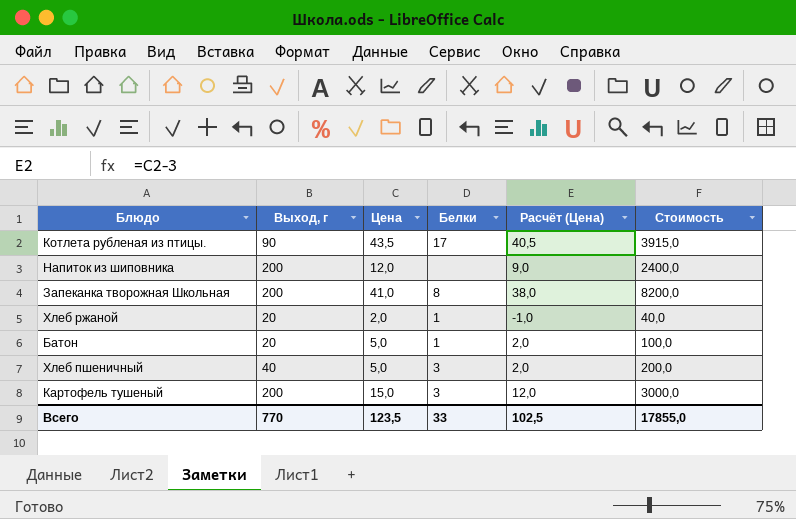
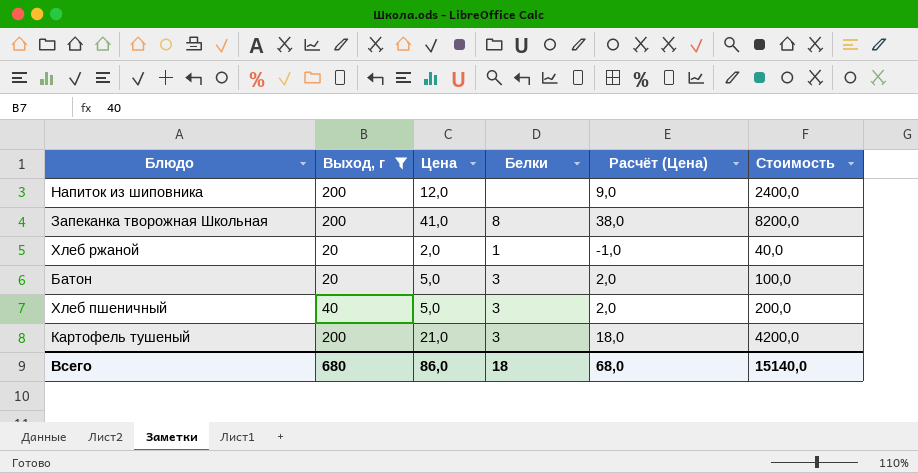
filter: none -> Выход, г != 90
Батон | Белки: 1 -> 3
Картофель тушеный | Цена: 15,0 -> 21,0
Картофель тушеный | Расчёт (Цена): 12,0 -> 18,0
Картофель тушеный | Стоимость: 3000,0 -> 4200,0
Всего | Выход, г: 770 -> 680
Всего | Цена: 123,5 -> 86,0
Всего | Белки: 33 -> 18
Всего | Расчёт (Цена): 102,5 -> 68,0
Всего | Стоимость: 17855,0 -> 15140,0

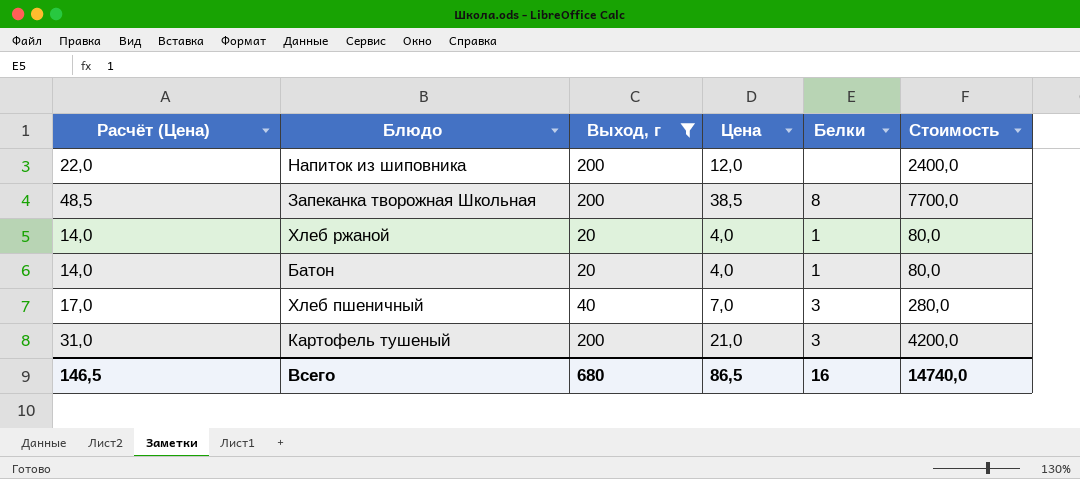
column Расчёт (Цена) | formula: [Цена] - 3 -> [Цена] + 10
column Расчёт (Цена) | position: 5 -> 1
Запеканка творожная Школьная | Цена: 41,0 -> 38,5
Запеканка творожная Школьная | Стоимость: 8200,0 -> 7700,0
Хлеб ржаной | Цена: 2,0 -> 4,0
Хлеб ржаной | Стоимость: 40,0 -> 80,0
Батон | Цена: 5,0 -> 4,0
Батон | Белки: 3 -> 1
Батон | Стоимость: 100,0 -> 80,0
Хлеб пшеничный | Цена: 5,0 -> 7,0
Хлеб пшеничный | Стоимость: 200,0 -> 280,0
Всего | Расчёт (Цена): 68,0 -> 146,5
Всего | Цена: 86,0 -> 86,5
Всего | Белки: 18 -> 16
Всего | Стоимость: 15140,0 -> 14740,0

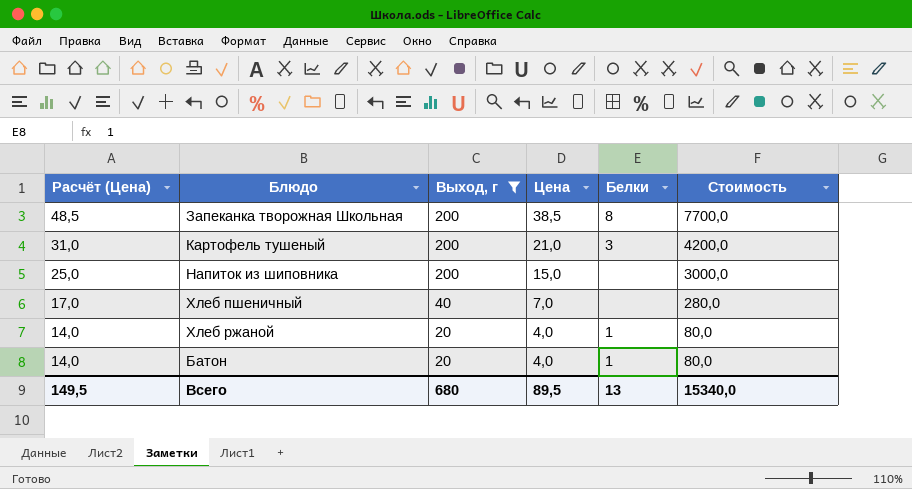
row order: none -> Расчёт (Цена) descending
Напиток из шиповника | Расчёт (Цена): 22,0 -> 25,0
Напиток из шиповника | Цена: 12,0 -> 15,0
Напиток из шиповника | Стоимость: 2400,0 -> 3000,0
Хлеб пшеничный | Белки: 3 -> none
Всего | Расчёт (Цена): 146,5 -> 149,5
Всего | Цена: 86,5 -> 89,5
Всего | Белки: 16 -> 13
Всего | Стоимость: 14740,0 -> 15340,0

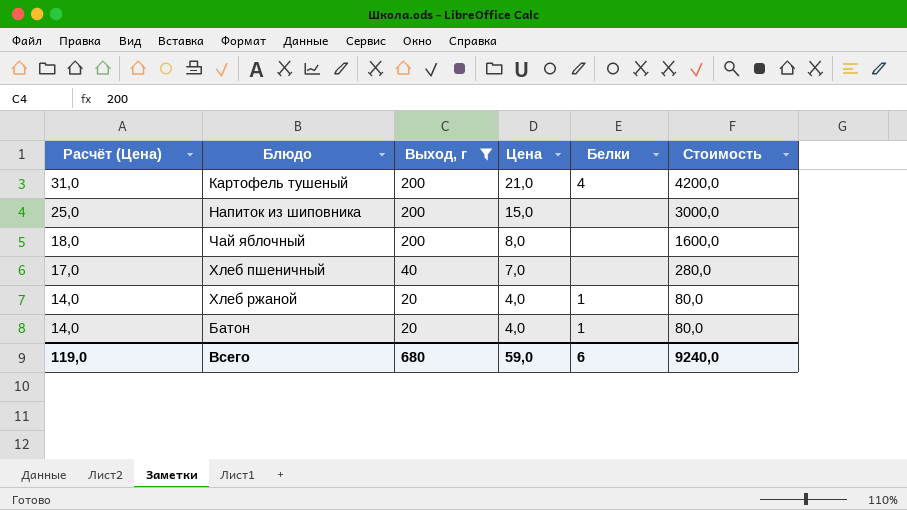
row Запеканка творожная Школьная: 48,5 | 200 | 38,5 | 8 | 7700,0 -> none
Картофель тушеный | Белки: 3 -> 4
row Чай яблочный: none -> 18,0 | 200 | 8,0 | none | 1600,0
Всего | Расчёт (Цена): 149,5 -> 119,0
Всего | Цена: 89,5 -> 59,0
Всего | Белки: 13 -> 6
Всего | Стоимость: 15340,0 -> 9240,0

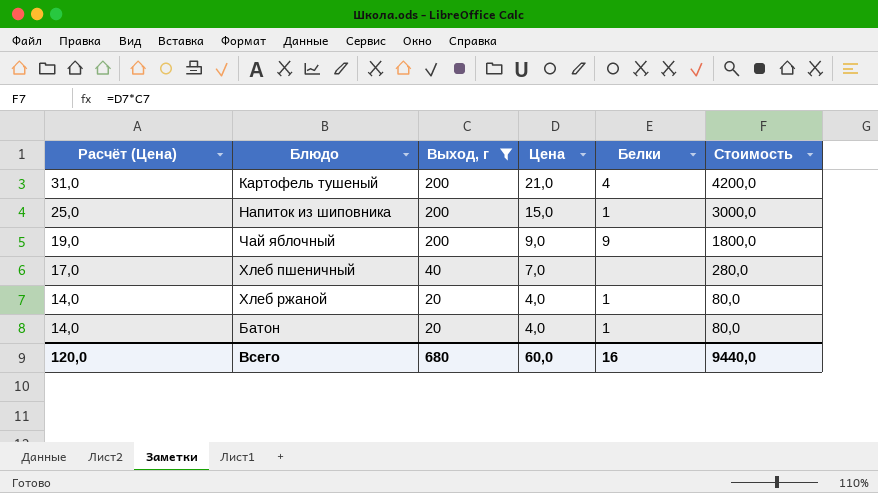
Напиток из шиповника | Белки: none -> 1
Чай яблочный | Расчёт (Цена): 18,0 -> 19,0
Чай яблочный | Цена: 8,0 -> 9,0
Чай яблочный | Белки: none -> 9
Чай яблочный | Стоимость: 1600,0 -> 1800,0
Всего | Расчёт (Цена): 119,0 -> 120,0
Всего | Цена: 59,0 -> 60,0
Всего | Белки: 6 -> 16
Всего | Стоимость: 9240,0 -> 9440,0

